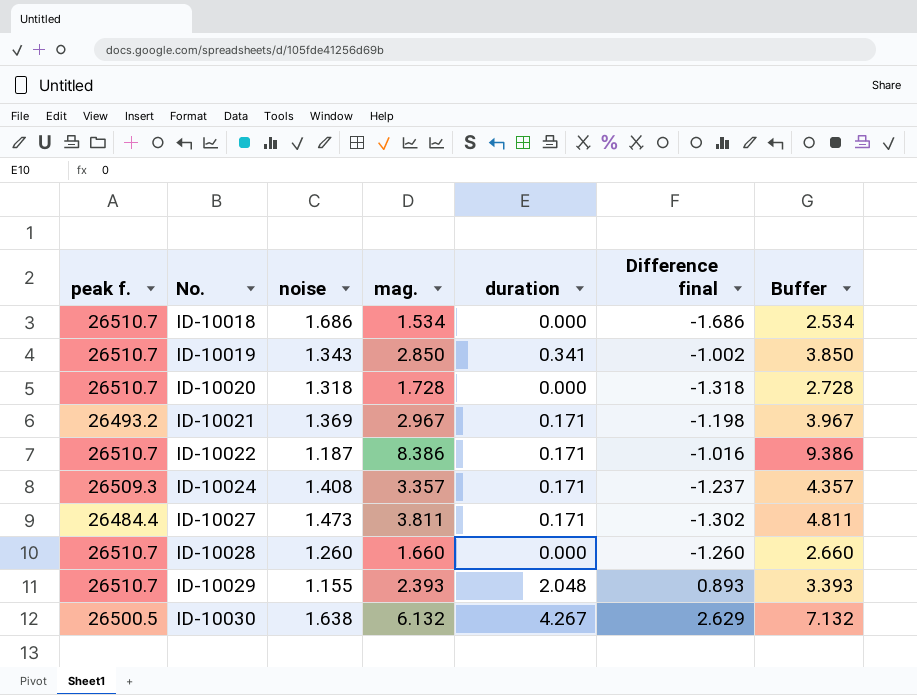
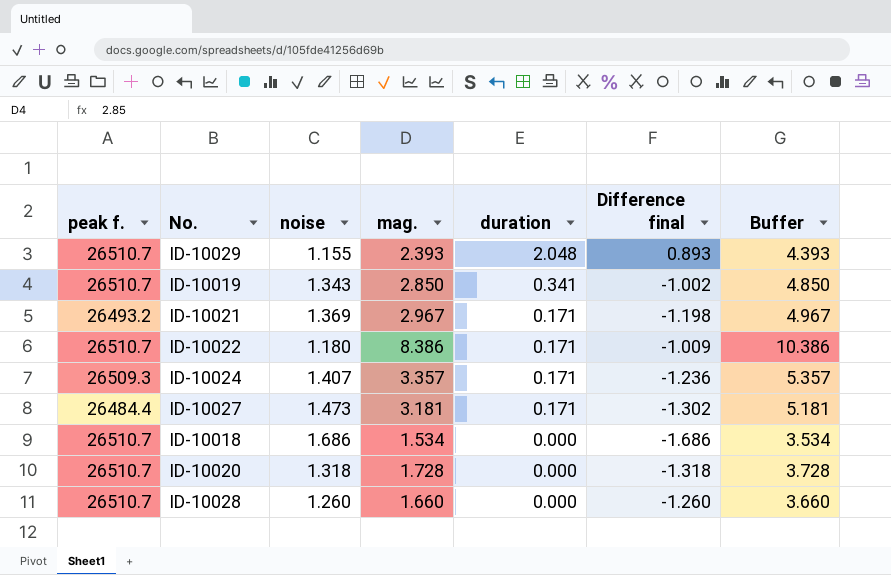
row order: No. ascending -> duration descending
column Buffer | formula: [mag.] + 1 -> [mag.] + 2
row ID-10030: 26500.5 | 1.638 | 6.132 | 4.267 | 2.629 | 7.132 -> none
ID-10022 | noise: 1.187 -> 1.180
ID-10022 | Difference final: -1.016 -> -1.009
ID-10024 | noise: 1.408 -> 1.407
ID-10024 | Difference final: -1.237 -> -1.236
ID-10027 | mag.: 3.811 -> 3.181

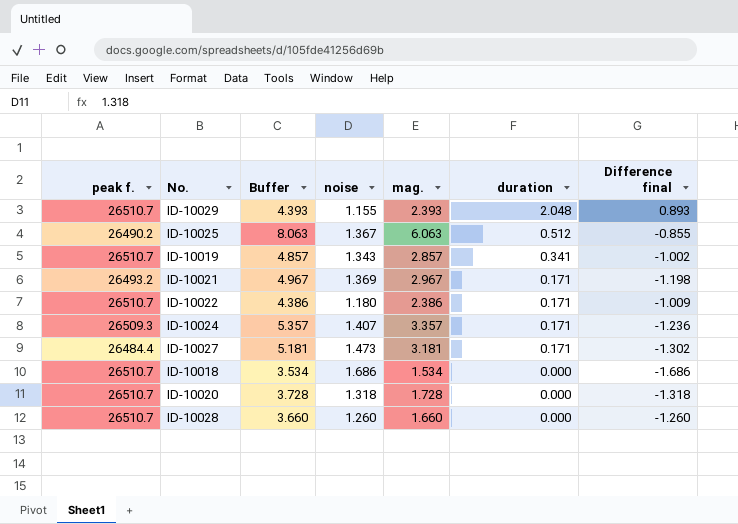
column Buffer | position: 7 -> 3
row ID-10025: none -> 26490.2 | 8.063 | 1.367 | 6.063 | 0.512 | -0.855
ID-10019 | Buffer: 4.850 -> 4.857
ID-10019 | mag.: 2.850 -> 2.857
ID-10022 | Buffer: 10.386 -> 4.386
ID-10022 | mag.: 8.386 -> 2.386

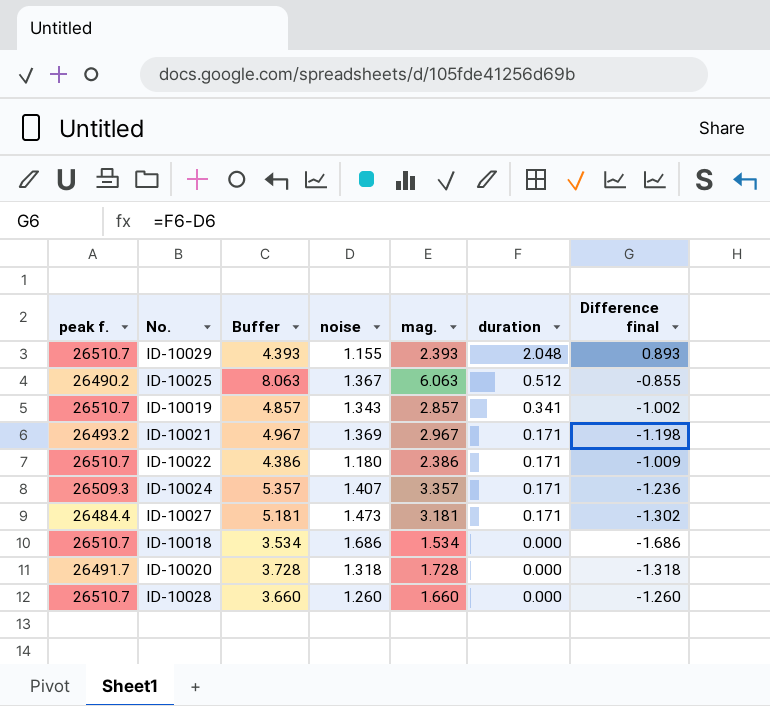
ID-10020 | peak f.: 26510.7 -> 26491.7

